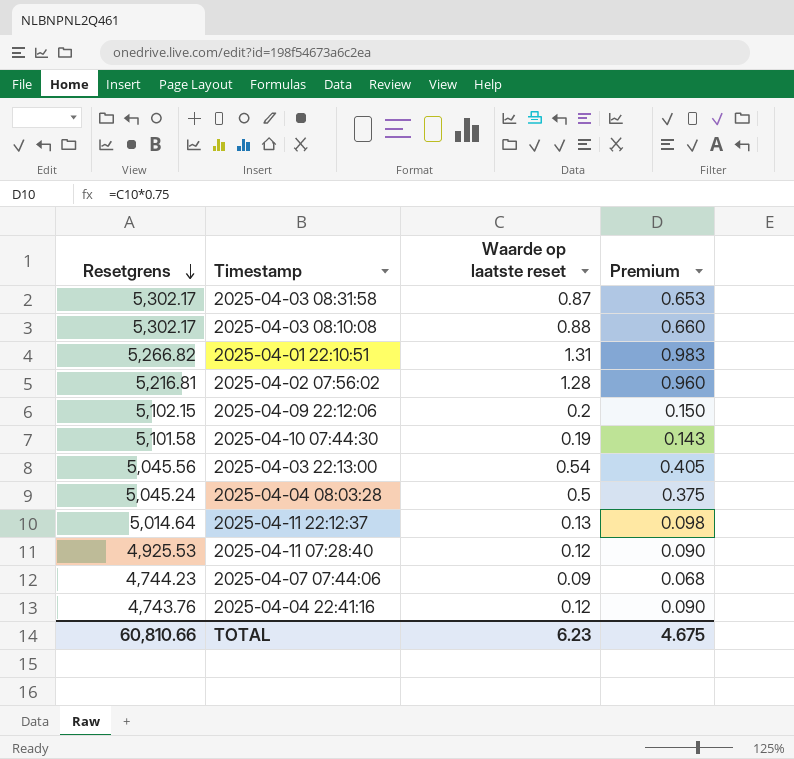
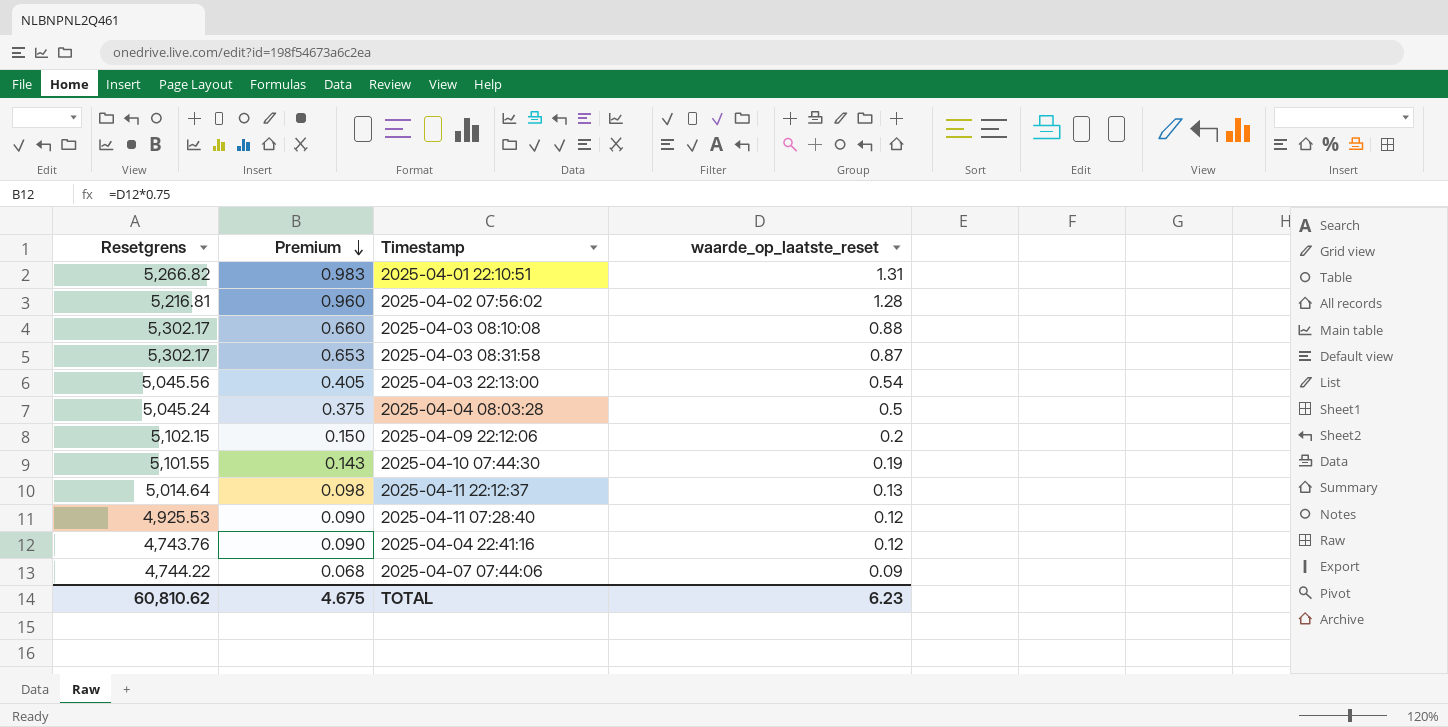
row order: Resetgrens descending -> Premium descending
column Premium | position: 4 -> 2
column name: Waarde op laatste reset -> waarde_op_laatste_reset
2025-04-10 07:44:30 | Resetgrens: 5,101.58 -> 5,101.55
2025-04-07 07:44:06 | Resetgrens: 4,744.23 -> 4,744.22
TOTAL | Resetgrens: 60,810.66 -> 60,810.62

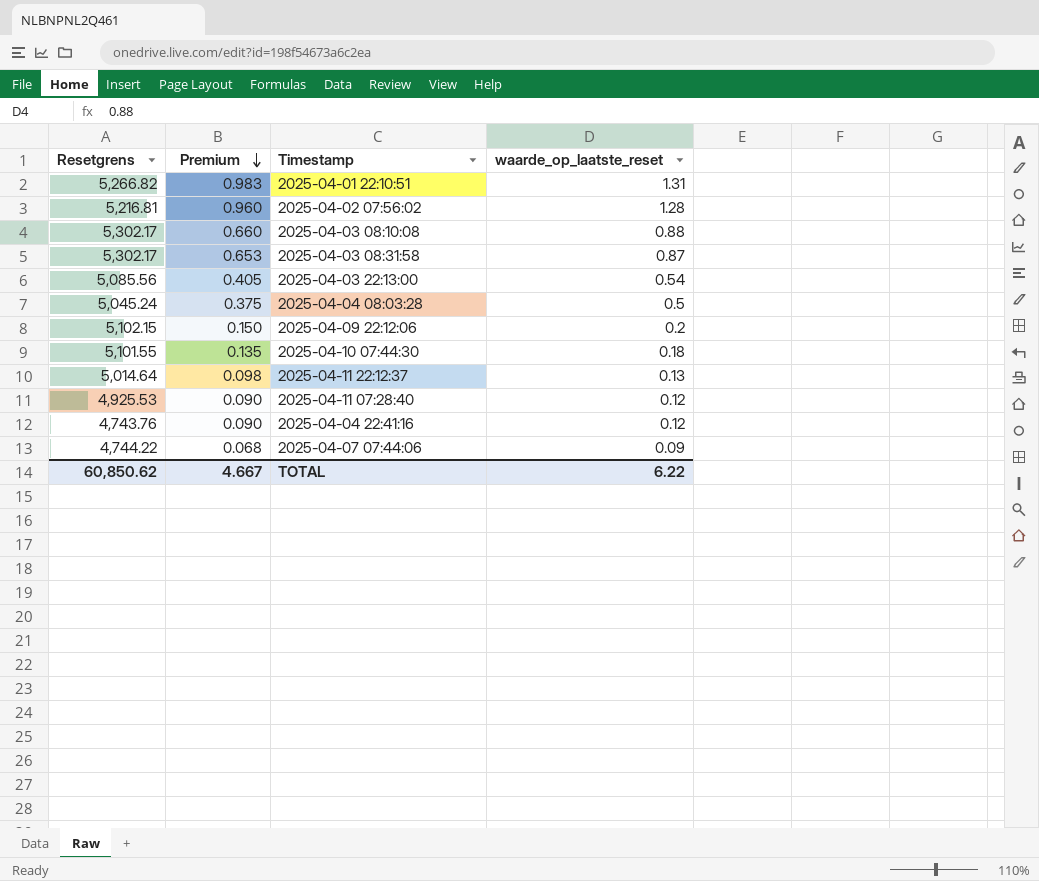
2025-04-03 22:13:00 | Resetgrens: 5,045.56 -> 5,085.56
2025-04-10 07:44:30 | Premium: 0.143 -> 0.135
2025-04-10 07:44:30 | waarde_op_laatste_reset: 0.19 -> 0.18
TOTAL | Resetgrens: 60,810.62 -> 60,850.62
TOTAL | Premium: 4.675 -> 4.667
TOTAL | waarde_op_laatste_reset: 6.23 -> 6.22

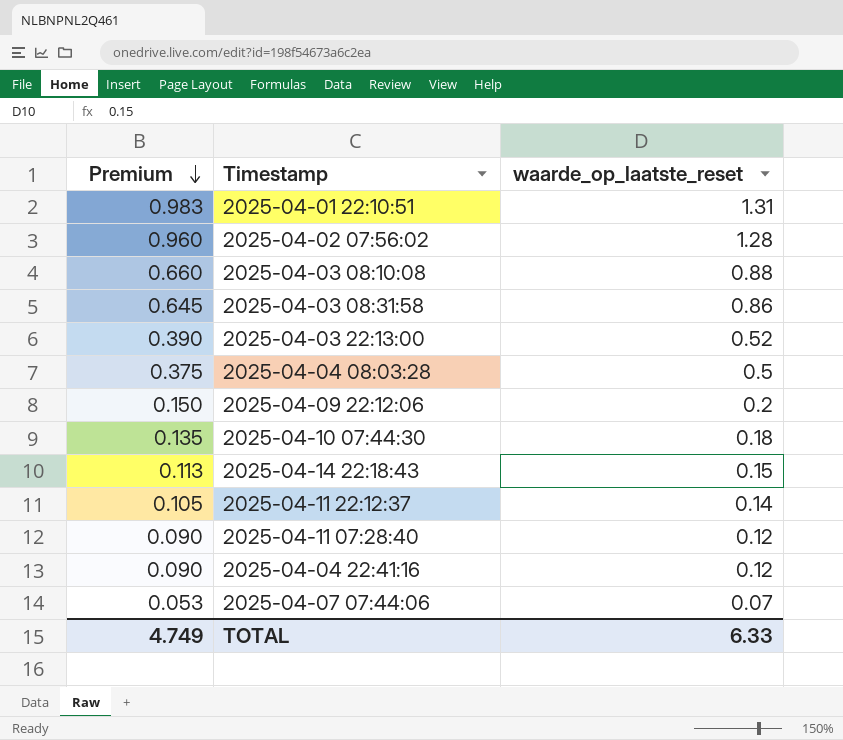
column Resetgrens | position: 1 -> none
2025-04-03 08:31:58 | Premium: 0.653 -> 0.645
2025-04-03 08:31:58 | waarde_op_laatste_reset: 0.87 -> 0.86
2025-04-03 22:13:00 | Premium: 0.405 -> 0.390
2025-04-03 22:13:00 | waarde_op_laatste_reset: 0.54 -> 0.52
row 2025-04-14 22:18:43: none -> 0.113 | 0.15
2025-04-11 22:12:37 | Premium: 0.098 -> 0.105
2025-04-11 22:12:37 | waarde_op_laatste_reset: 0.13 -> 0.14
2025-04-07 07:44:06 | Premium: 0.068 -> 0.053
2025-04-07 07:44:06 | waarde_op_laatste_reset: 0.09 -> 0.07
TOTAL | Premium: 4.667 -> 4.749
TOTAL | waarde_op_laatste_reset: 6.22 -> 6.33

